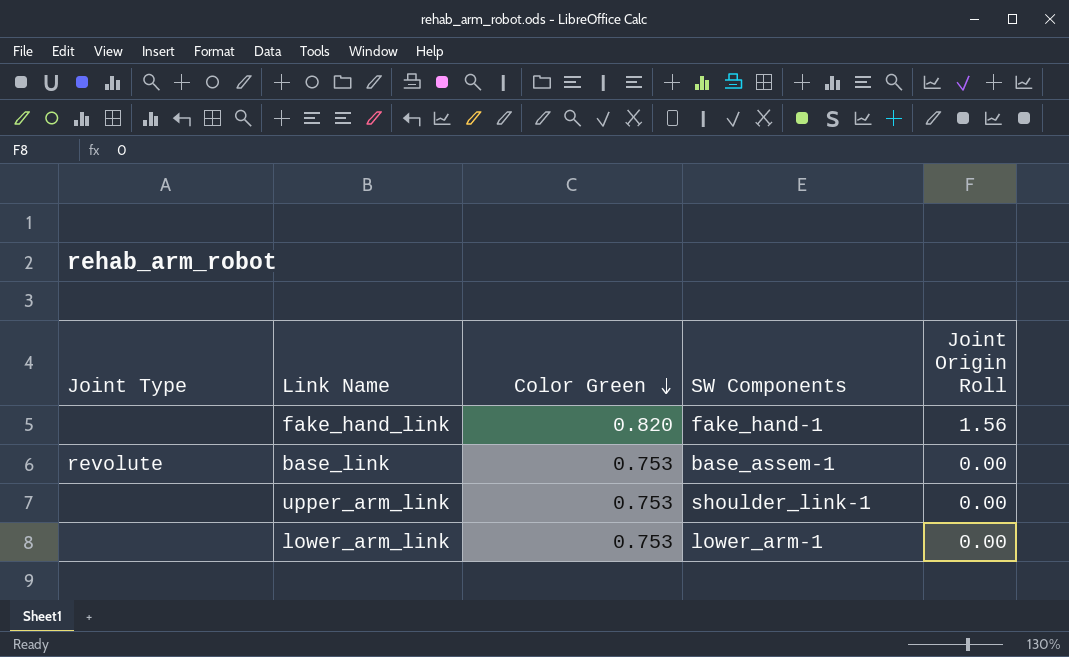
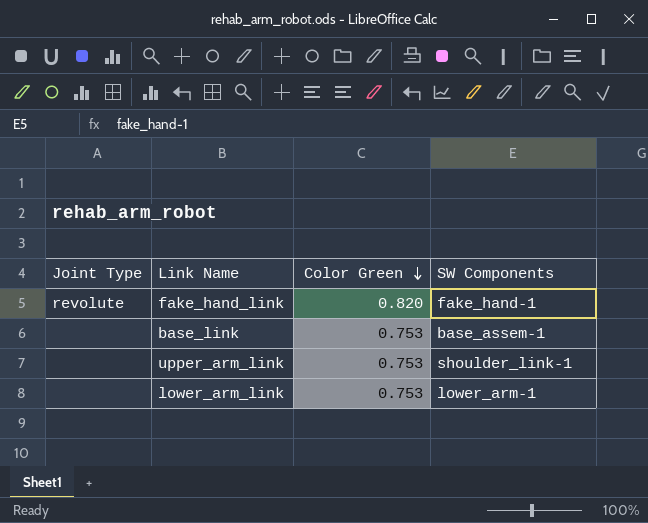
column Joint Origin Roll | position: 5 -> none
fake_hand_link | Joint Type: none -> revolute
base_link | Joint Type: revolute -> none

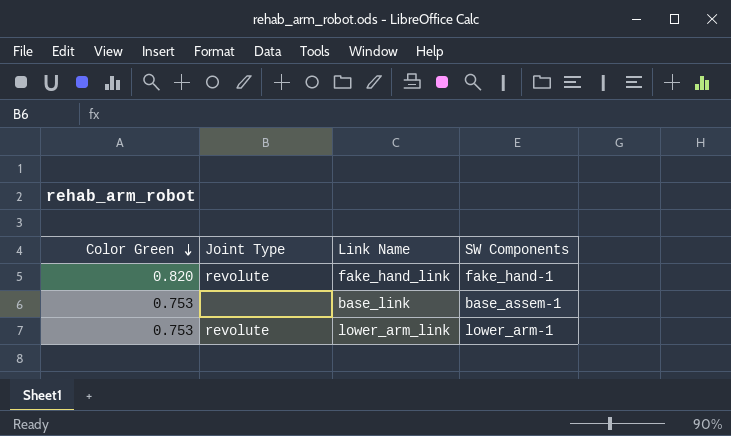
column Color Green | position: 3 -> 1
row upper_arm_link: none | 0.753 | shoulder_link-1 -> none
lower_arm_link | Joint Type: none -> revolute

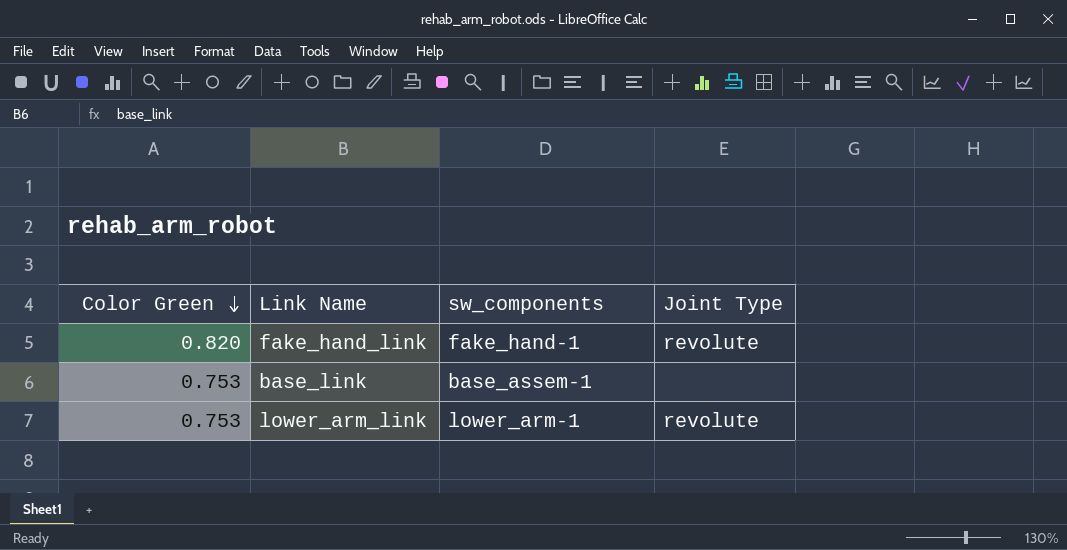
column name: SW Components -> sw_components
column Joint Type | position: 2 -> 4

